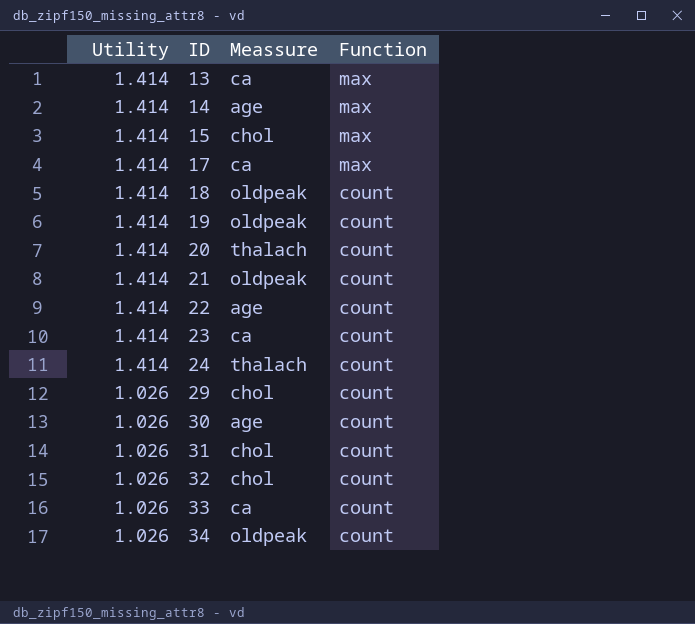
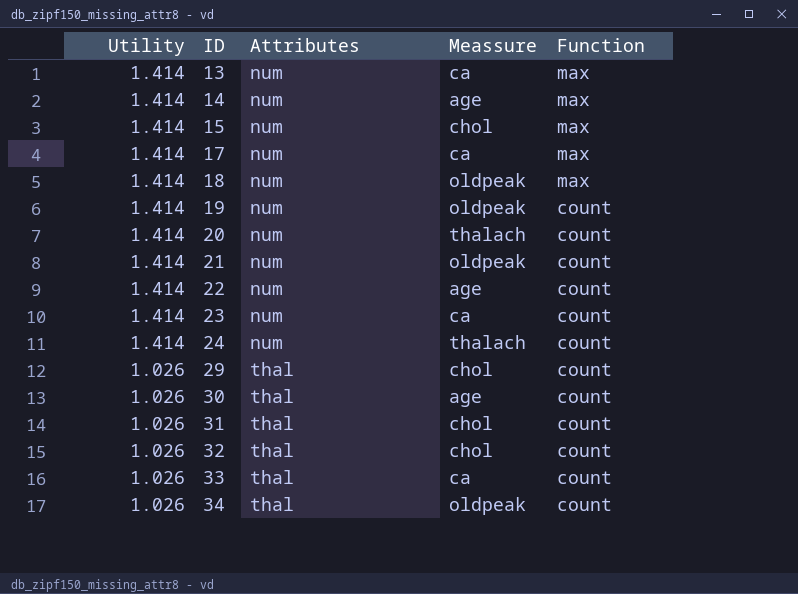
column Attributes | position: none -> 3
18 | Function: count -> max

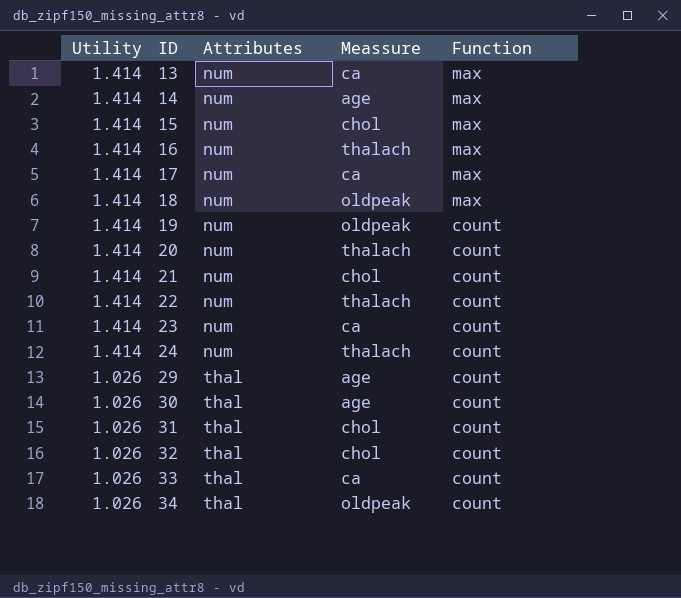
row 16: none -> 1.414 | num | thalach | max
21 | Meassure: oldpeak -> chol
22 | Meassure: age -> thalach
29 | Meassure: chol -> age

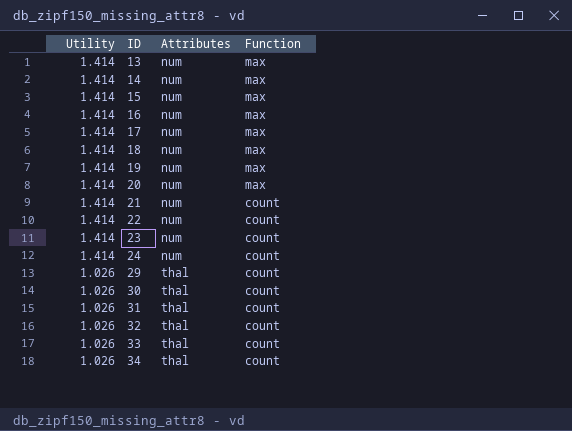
column Meassure | position: 4 -> none
19 | Function: count -> max
20 | Function: count -> max

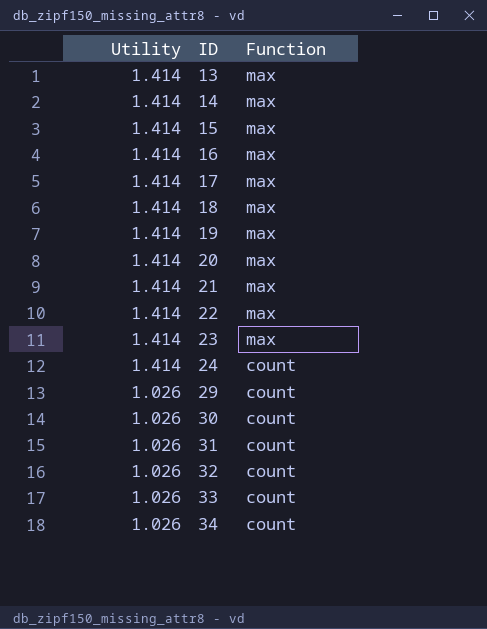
column Attributes | position: 3 -> none
21 | Function: count -> max
22 | Function: count -> max
23 | Function: count -> max

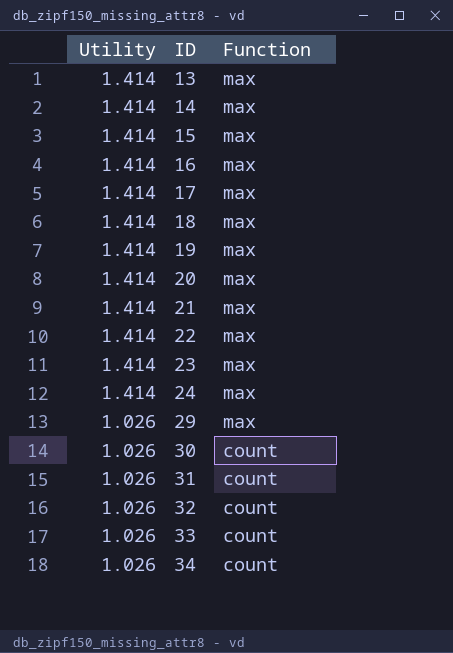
24 | Function: count -> max
29 | Function: count -> max

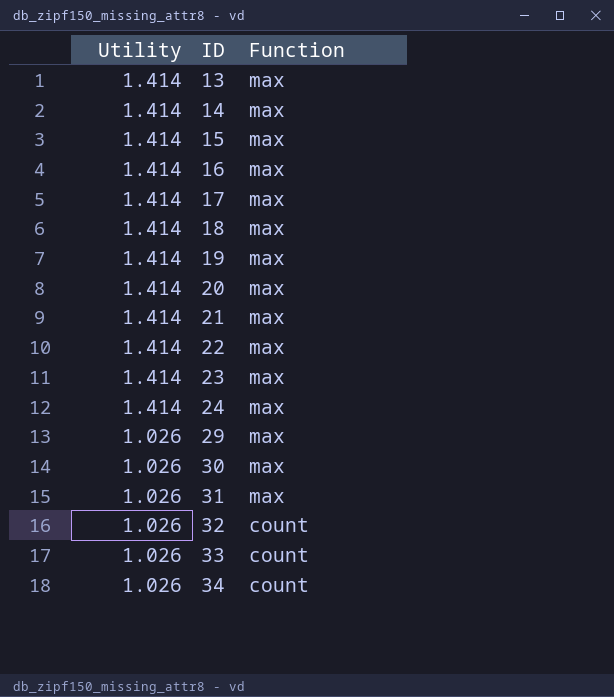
30 | Function: count -> max
31 | Function: count -> max

